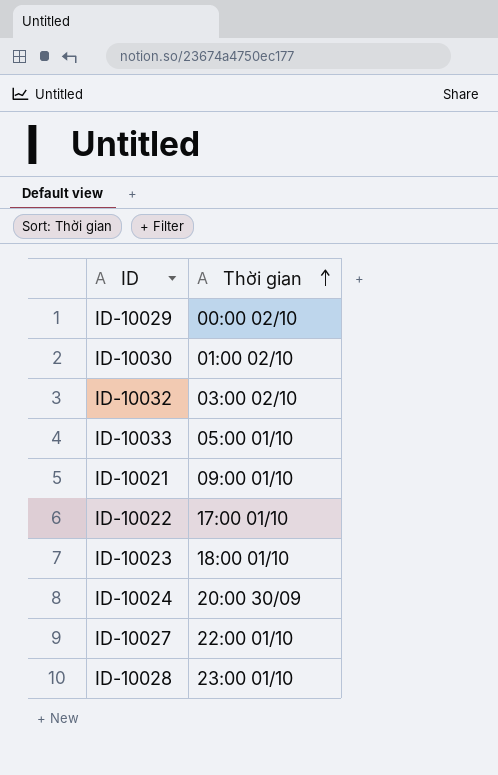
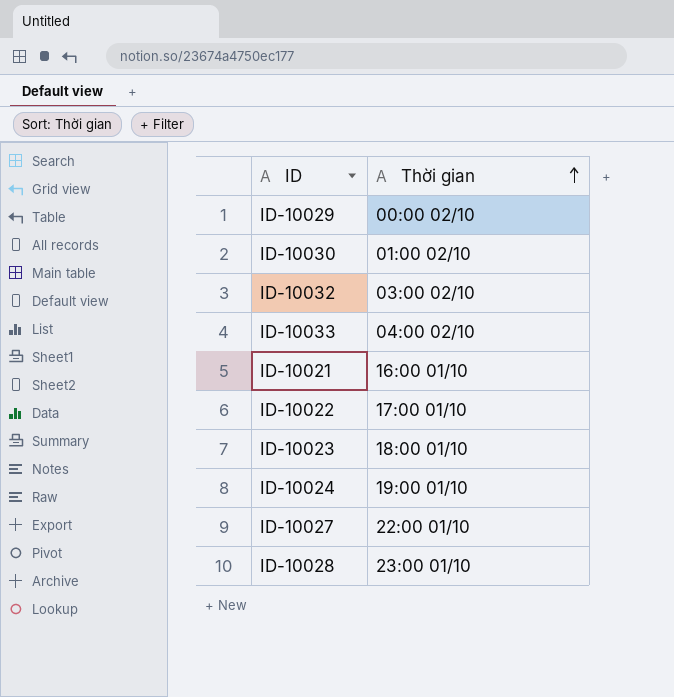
ID-10033 | Thời gian: 05:00 01/10 -> 04:00 02/10
ID-10021 | Thời gian: 09:00 01/10 -> 16:00 01/10
ID-10024 | Thời gian: 20:00 30/09 -> 19:00 01/10

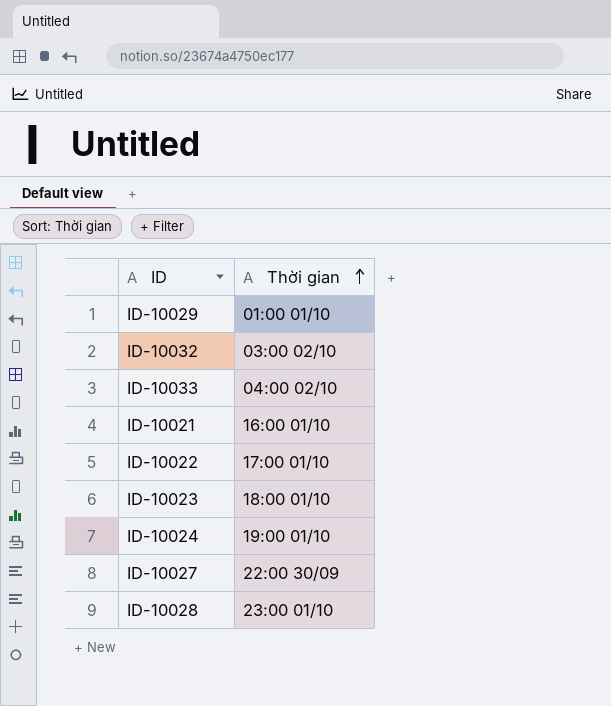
row ID-10030: 01:00 02/10 -> none
ID-10029 | Thời gian: 00:00 02/10 -> 01:00 01/10
ID-10027 | Thời gian: 22:00 01/10 -> 22:00 30/09

